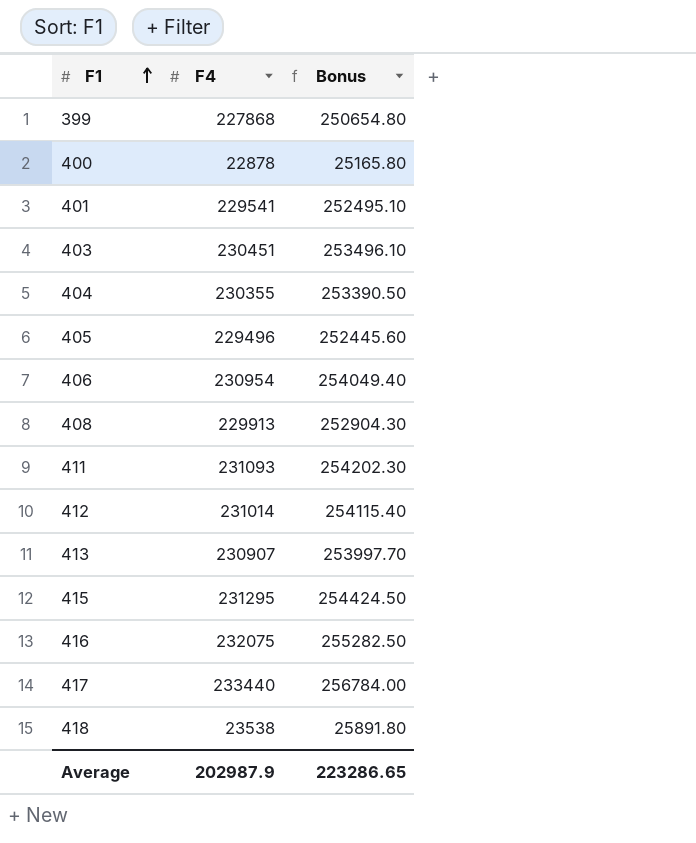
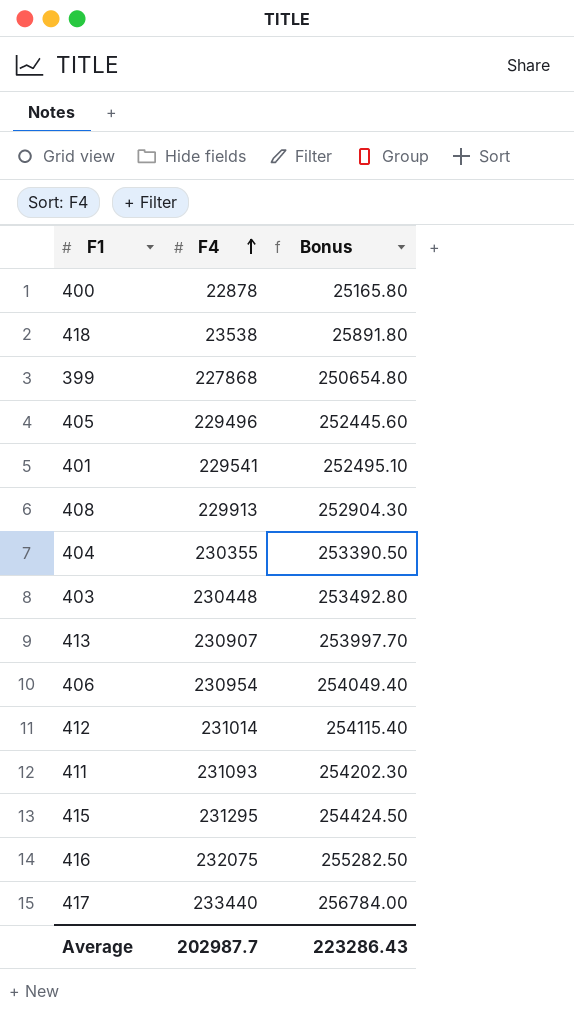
row order: F1 ascending -> F4 ascending
403 | F4: 230451 -> 230448
403 | Bonus: 253496.10 -> 253492.80
Average | F4: 202987.9 -> 202987.7
Average | Bonus: 223286.65 -> 223286.43

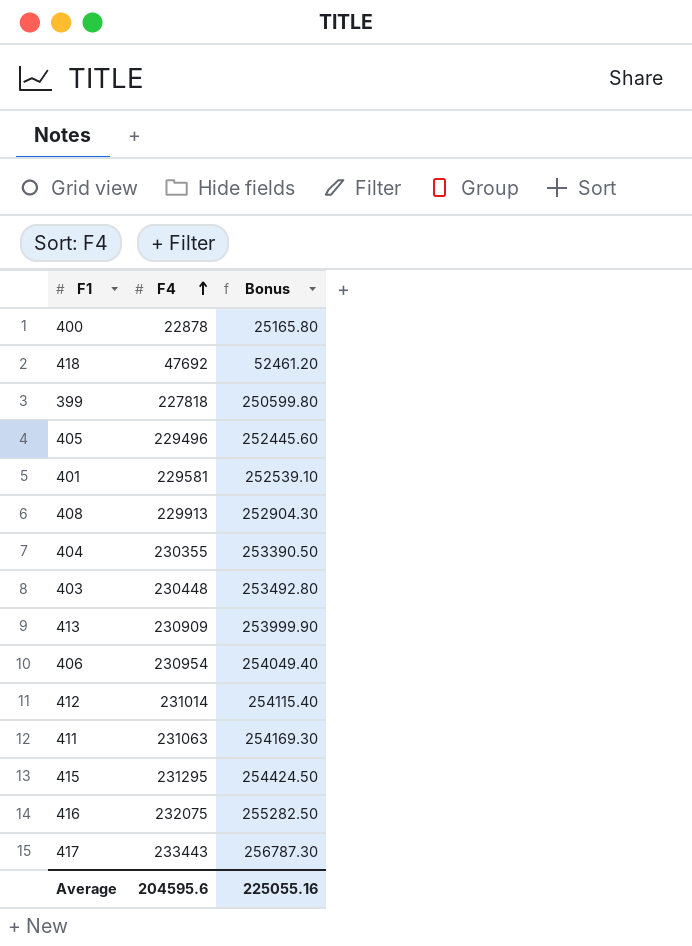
418 | F4: 23538 -> 47692
418 | Bonus: 25891.80 -> 52461.20
399 | F4: 227868 -> 227818
399 | Bonus: 250654.80 -> 250599.80
401 | F4: 229541 -> 229581
401 | Bonus: 252495.10 -> 252539.10
413 | F4: 230907 -> 230909
413 | Bonus: 253997.70 -> 253999.90
411 | F4: 231093 -> 231063
411 | Bonus: 254202.30 -> 254169.30
417 | F4: 233440 -> 233443
417 | Bonus: 256784.00 -> 256787.30
Average | F4: 202987.7 -> 204595.6
Average | Bonus: 223286.43 -> 225055.16

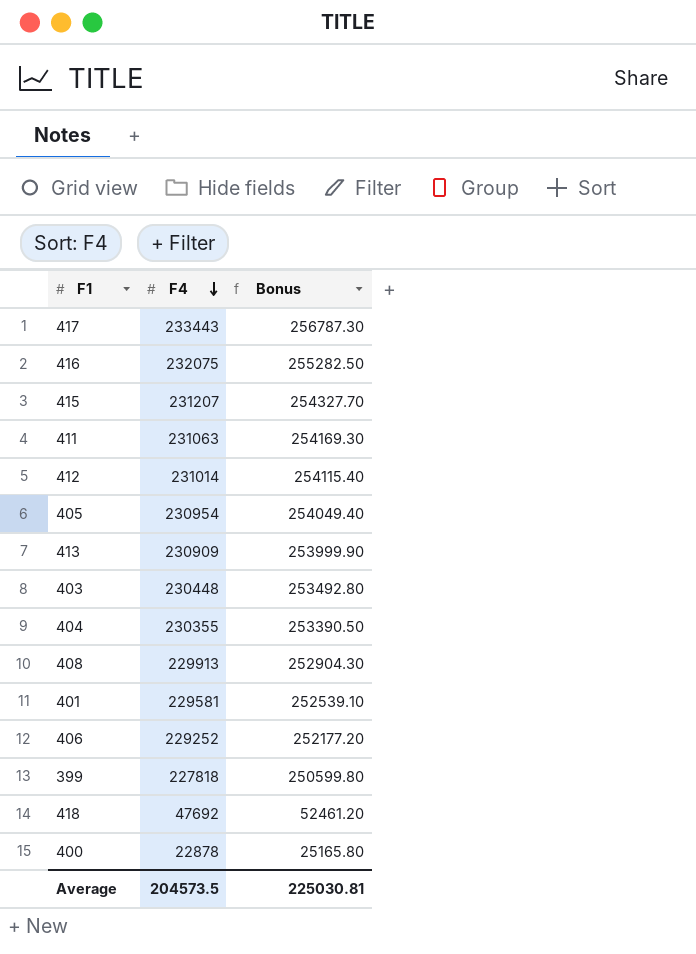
row order: F4 ascending -> F4 descending
415 | F4: 231295 -> 231207
415 | Bonus: 254424.50 -> 254327.70
405 | F4: 229496 -> 230954
405 | Bonus: 252445.60 -> 254049.40
406 | F4: 230954 -> 229252
406 | Bonus: 254049.40 -> 252177.20
Average | F4: 204595.6 -> 204573.5
Average | Bonus: 225055.16 -> 225030.81

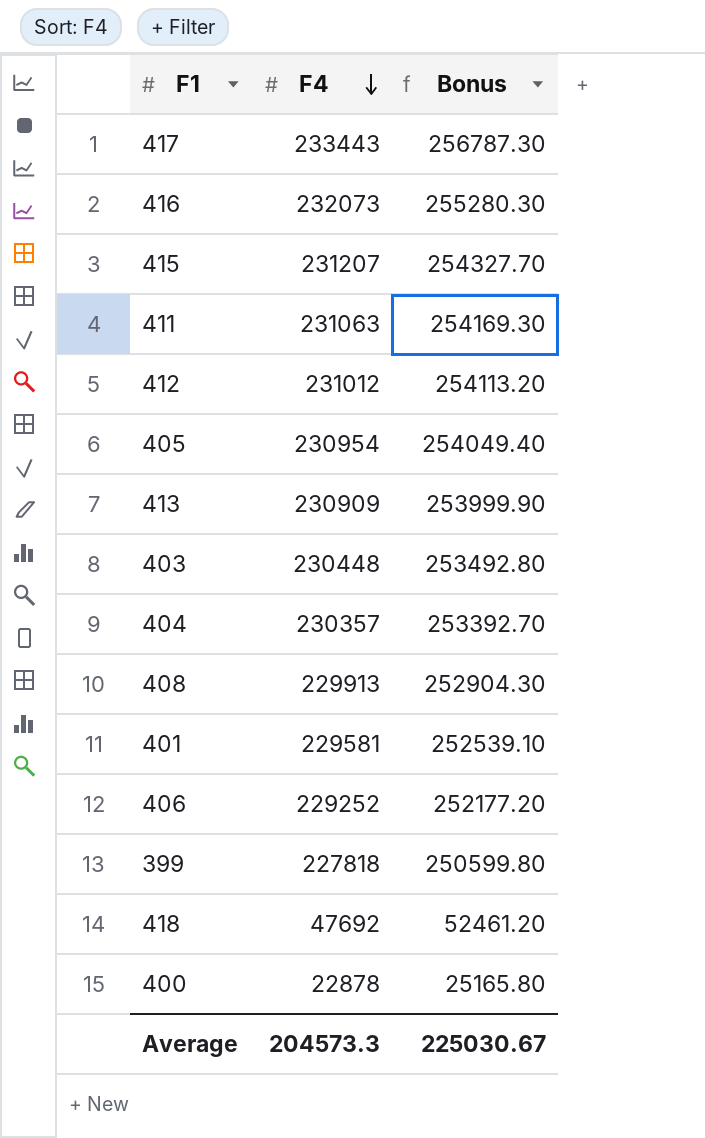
416 | F4: 232075 -> 232073
416 | Bonus: 255282.50 -> 255280.30
412 | F4: 231014 -> 231012
412 | Bonus: 254115.40 -> 254113.20
404 | F4: 230355 -> 230357
404 | Bonus: 253390.50 -> 253392.70
Average | F4: 204573.5 -> 204573.3
Average | Bonus: 225030.81 -> 225030.67

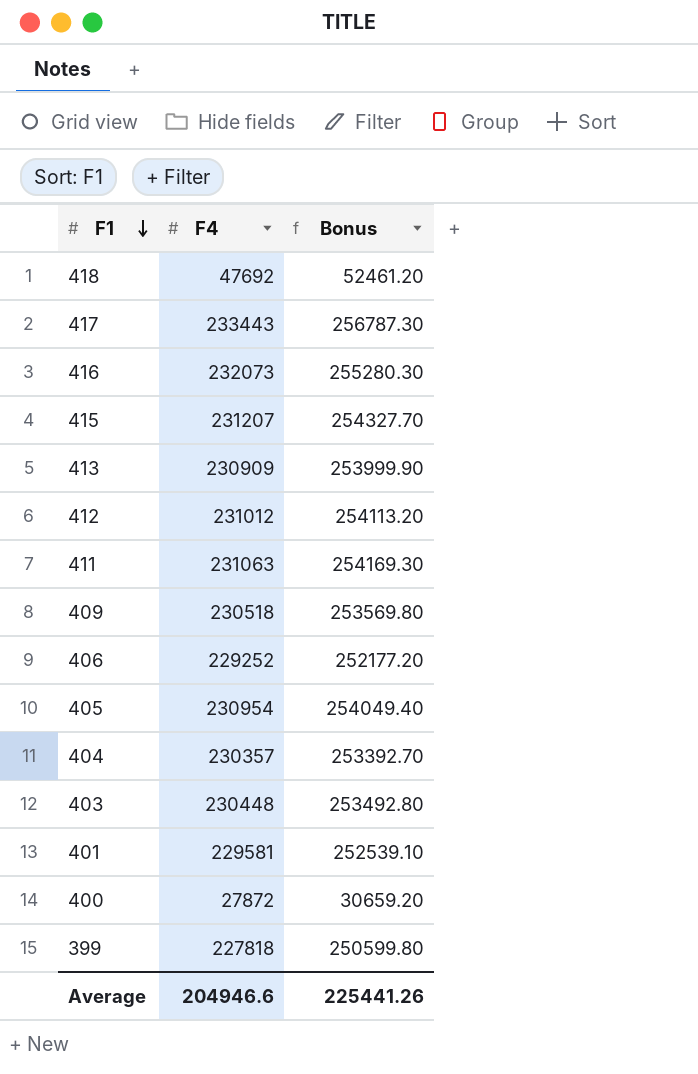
row order: F4 descending -> F1 descending
row 408: 229913 | 252904.30 -> none
row 409: none -> 230518 | 253569.80
400 | F4: 22878 -> 27872
400 | Bonus: 25165.80 -> 30659.20
Average | F4: 204573.3 -> 204946.6
Average | Bonus: 225030.67 -> 225441.26

